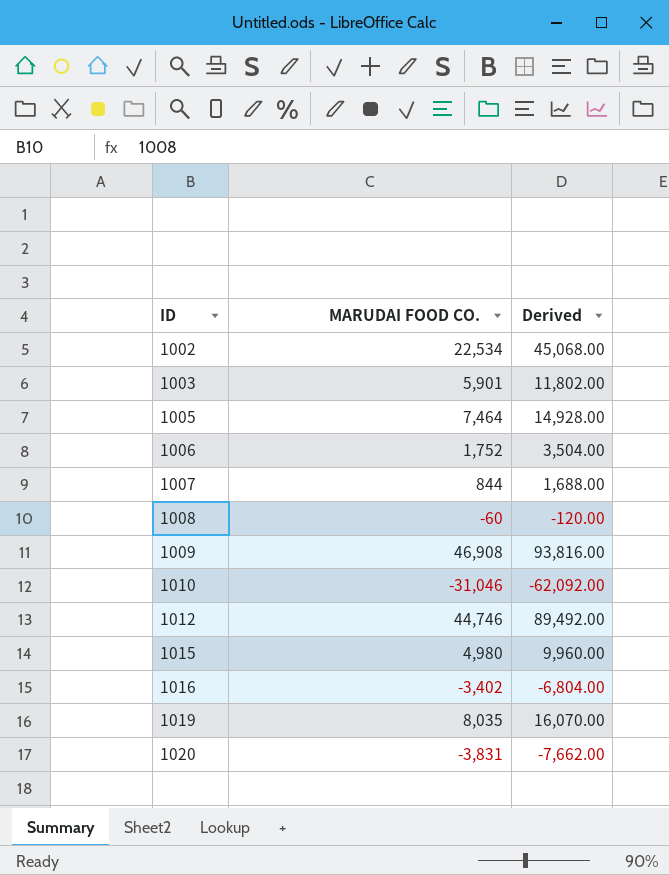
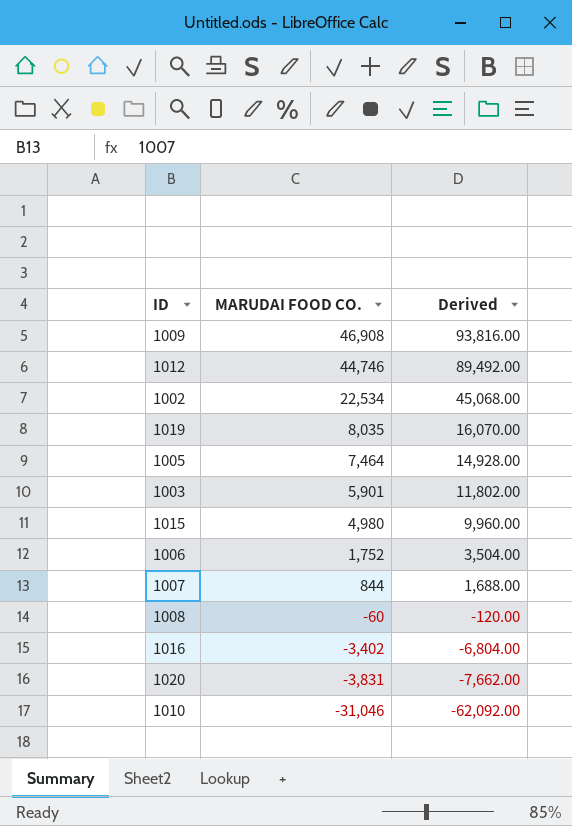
row order: ID ascending -> MARUDAI FOOD CO. descending

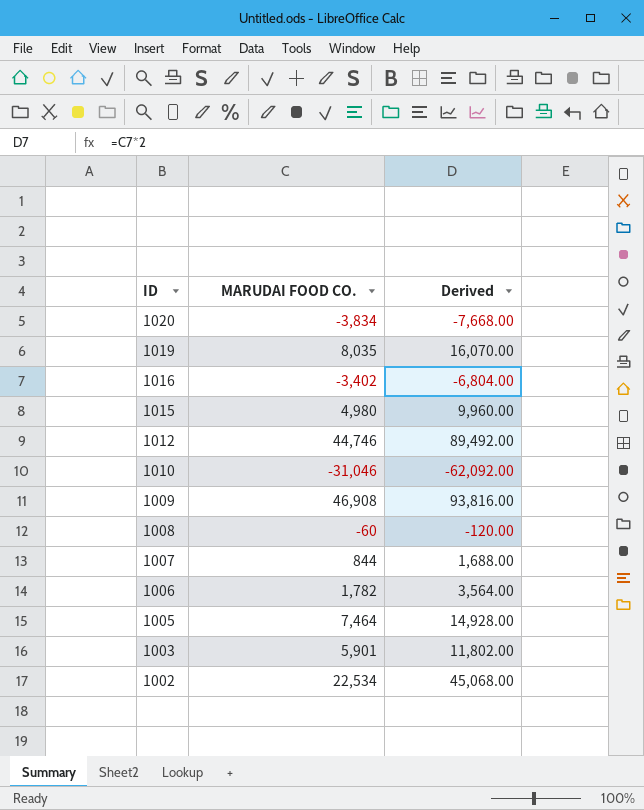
row order: MARUDAI FOOD CO. descending -> ID descending
1020 | MARUDAI FOOD CO.: -3,831 -> -3,834
1020 | Derived: -7,662.00 -> -7,668.00
1006 | MARUDAI FOOD CO.: 1,752 -> 1,782
1006 | Derived: 3,504.00 -> 3,564.00

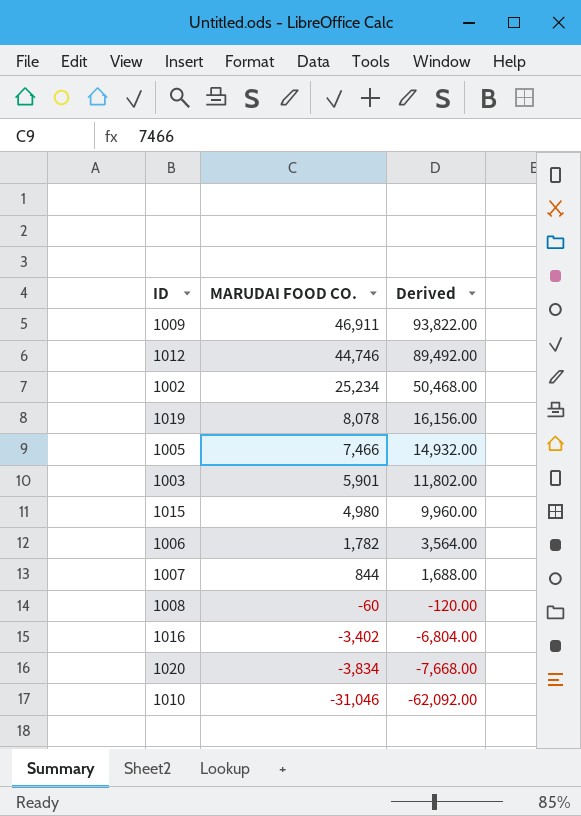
row order: ID descending -> MARUDAI FOOD CO. descending
1009 | MARUDAI FOOD CO.: 46,908 -> 46,911
1009 | Derived: 93,816.00 -> 93,822.00
1002 | MARUDAI FOOD CO.: 22,534 -> 25,234
1002 | Derived: 45,068.00 -> 50,468.00
1019 | MARUDAI FOOD CO.: 8,035 -> 8,078
1019 | Derived: 16,070.00 -> 16,156.00
1005 | MARUDAI FOOD CO.: 7,464 -> 7,466
1005 | Derived: 14,928.00 -> 14,932.00

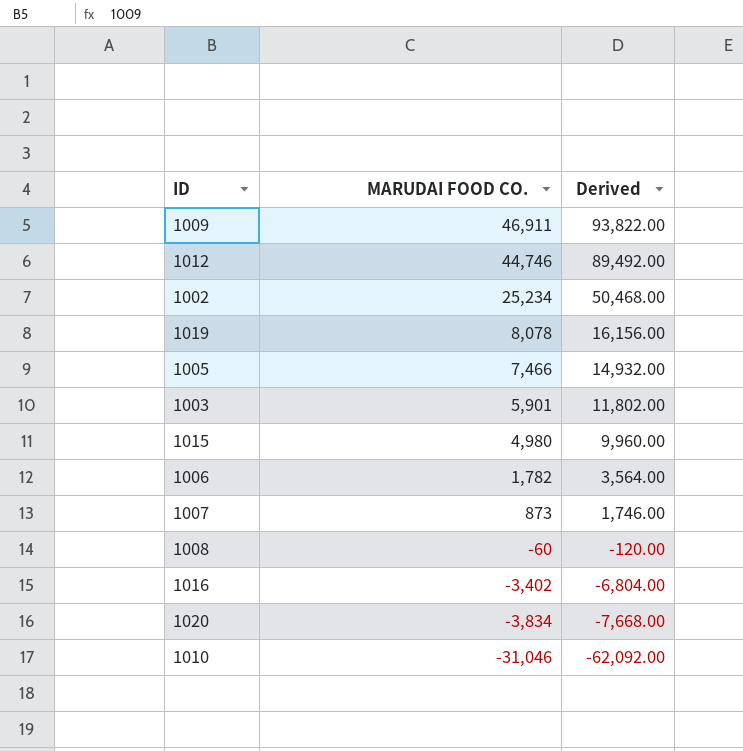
1007 | MARUDAI FOOD CO.: 844 -> 873
1007 | Derived: 1,688.00 -> 1,746.00

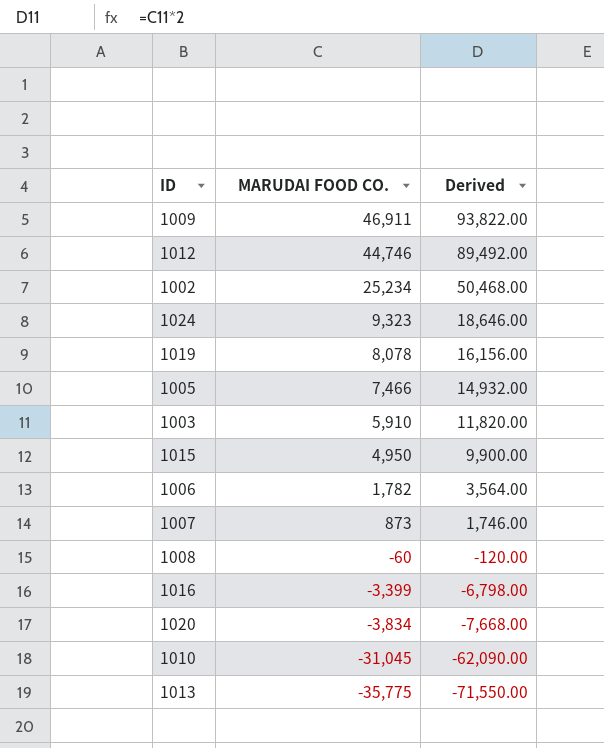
row 1024: none -> 9,323 | 18,646.00
1003 | MARUDAI FOOD CO.: 5,901 -> 5,910
1003 | Derived: 11,802.00 -> 11,820.00
1015 | MARUDAI FOOD CO.: 4,980 -> 4,950
1015 | Derived: 9,960.00 -> 9,900.00
1016 | MARUDAI FOOD CO.: -3,402 -> -3,399
1016 | Derived: -6,804.00 -> -6,798.00
1010 | MARUDAI FOOD CO.: -31,046 -> -31,045
1010 | Derived: -62,092.00 -> -62,090.00
row 1013: none -> -35,775 | -71,550.00

